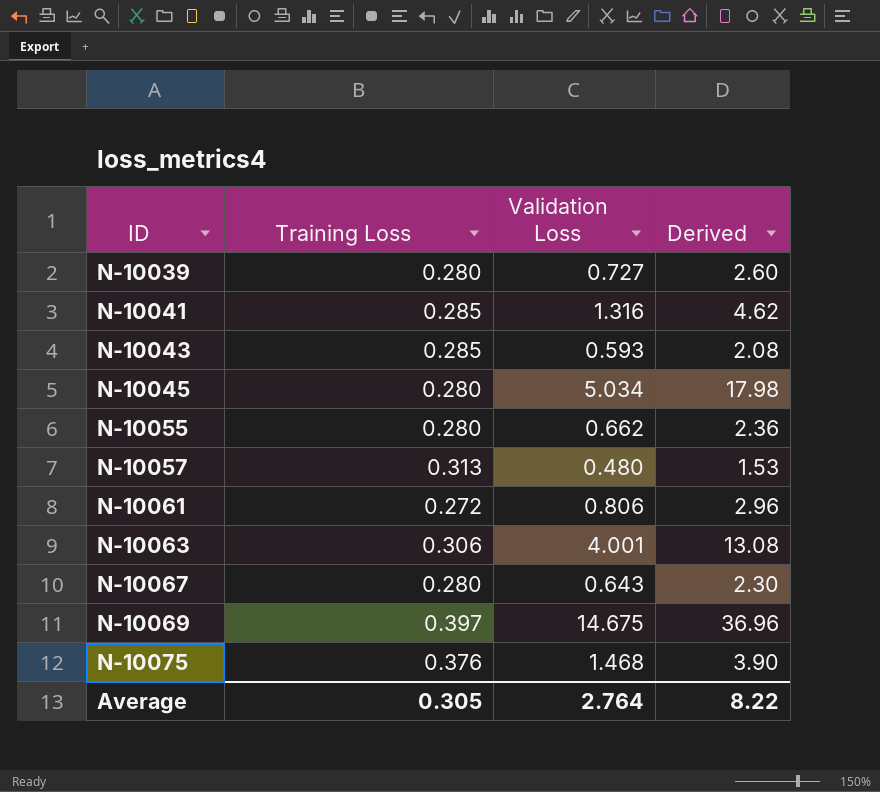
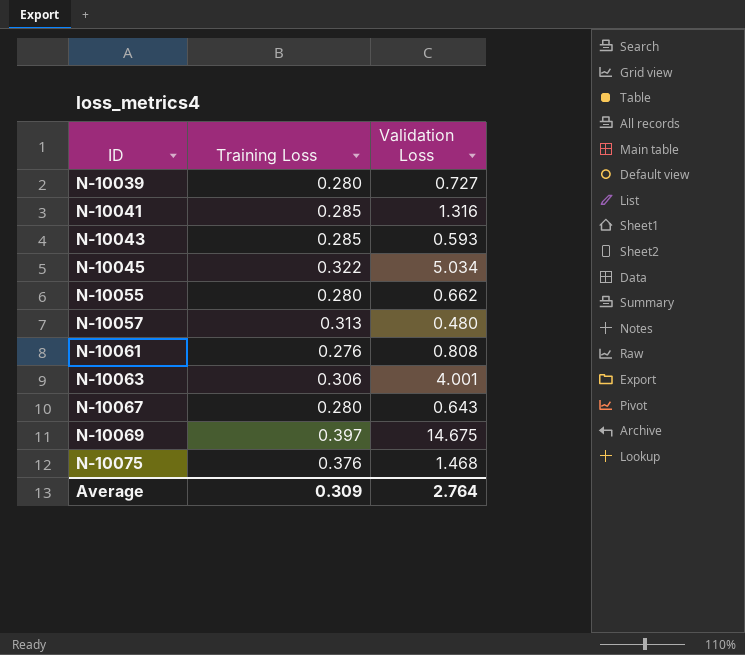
column Derived | formula: [Validation Loss] / [Training Loss] -> none
N-10045 | Training Loss: 0.280 -> 0.322
N-10061 | Training Loss: 0.272 -> 0.276
N-10061 | Validation Loss: 0.806 -> 0.808
Average | Training Loss: 0.305 -> 0.309

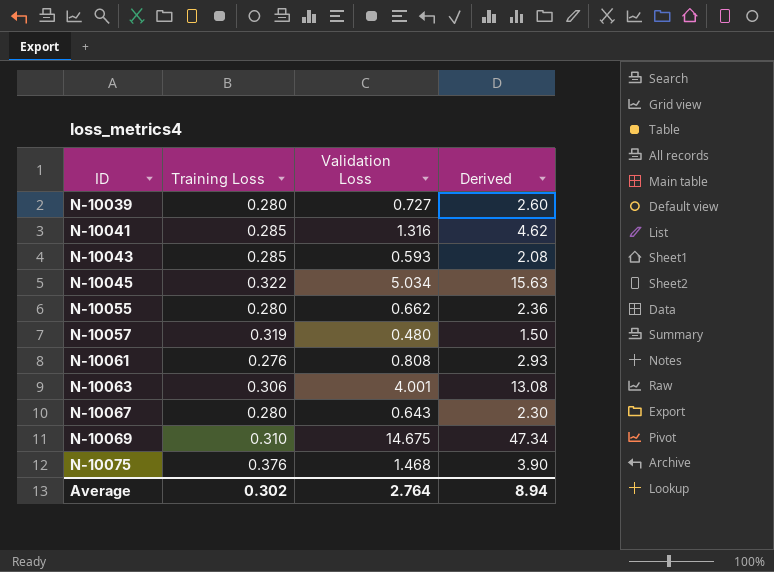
column Derived | formula: none -> [Validation Loss] / [Training Loss]
N-10057 | Training Loss: 0.313 -> 0.319
N-10069 | Training Loss: 0.397 -> 0.310
Average | Training Loss: 0.309 -> 0.302

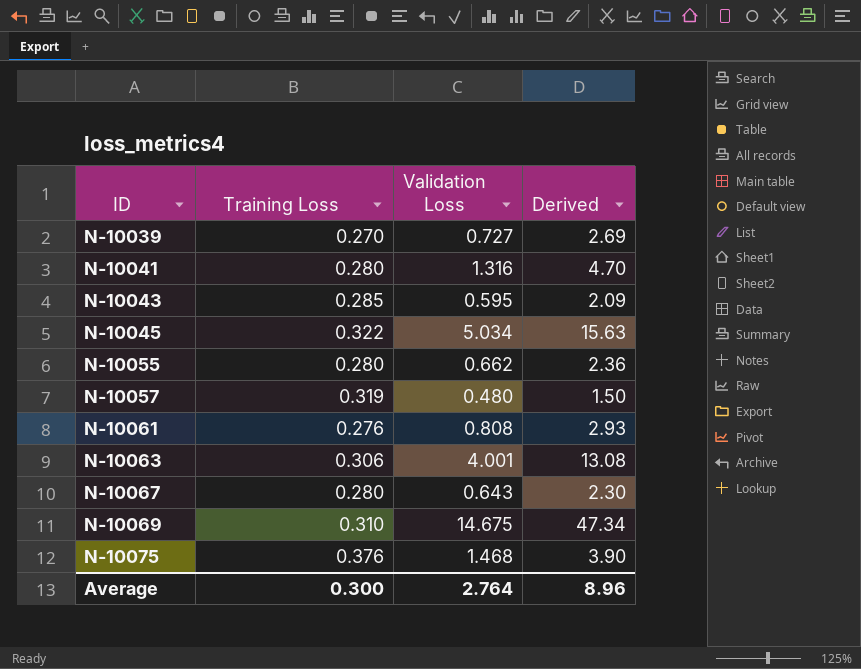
N-10039 | Training Loss: 0.280 -> 0.270
N-10039 | Derived: 2.60 -> 2.69
N-10041 | Training Loss: 0.285 -> 0.280
N-10041 | Derived: 4.62 -> 4.70
N-10043 | Validation Loss: 0.593 -> 0.595
N-10043 | Derived: 2.08 -> 2.09
Average | Training Loss: 0.302 -> 0.300
Average | Derived: 8.94 -> 8.96

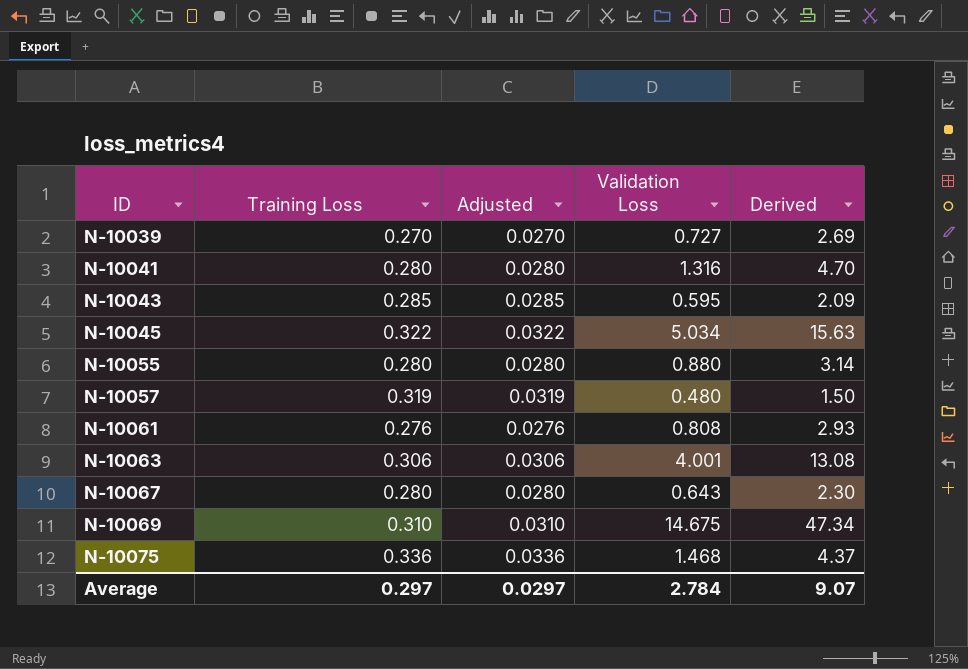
column Adjusted | formula: none -> [Training Loss] * 0.1
N-10055 | Validation Loss: 0.662 -> 0.880
N-10055 | Derived: 2.36 -> 3.14
N-10075 | Training Loss: 0.376 -> 0.336
N-10075 | Derived: 3.90 -> 4.37
Average | Training Loss: 0.300 -> 0.297
Average | Validation Loss: 2.764 -> 2.784
Average | Derived: 8.96 -> 9.07

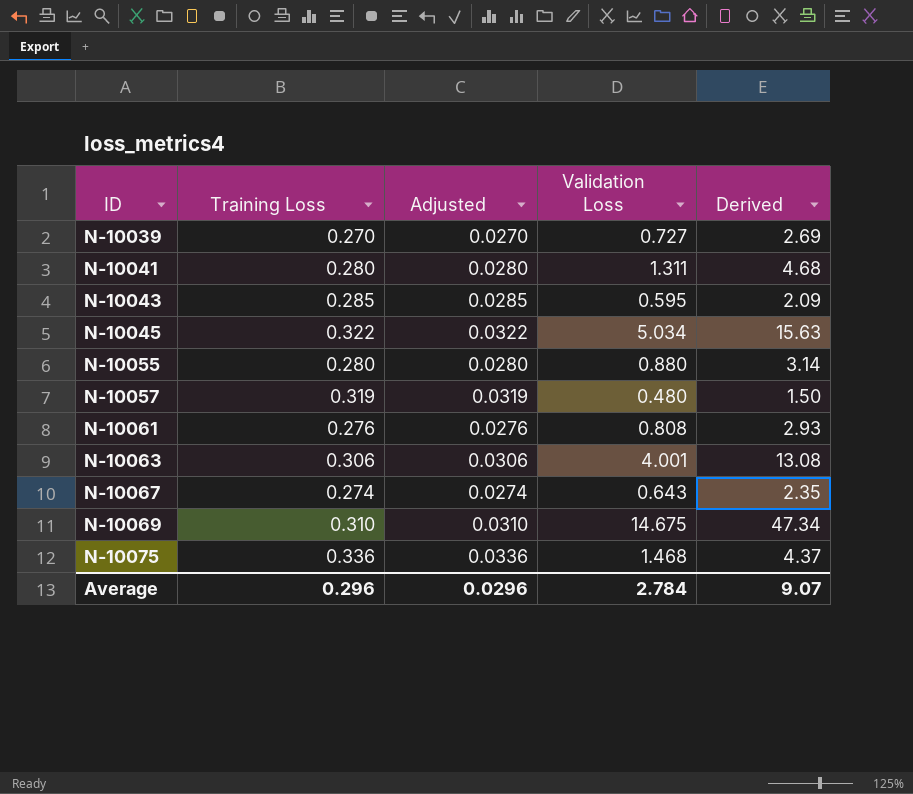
N-10041 | Validation Loss: 1.316 -> 1.311
N-10041 | Derived: 4.70 -> 4.68
N-10067 | Training Loss: 0.280 -> 0.274
N-10067 | Adjusted: 0.0280 -> 0.0274
N-10067 | Derived: 2.30 -> 2.35
Average | Training Loss: 0.297 -> 0.296
Average | Adjusted: 0.0297 -> 0.0296

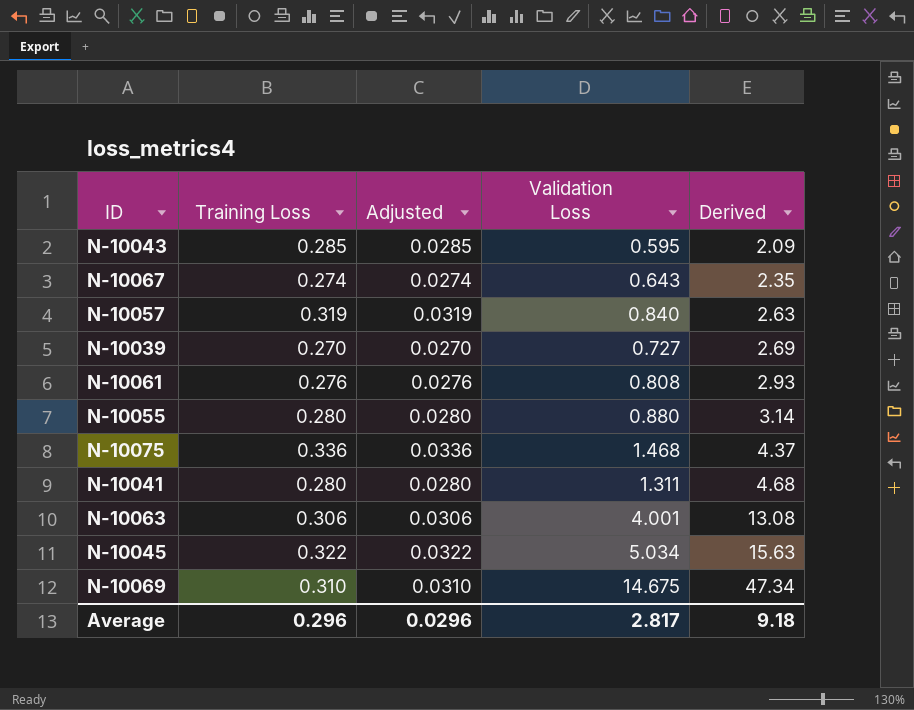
row order: ID ascending -> Derived ascending
N-10057 | Validation Loss: 0.480 -> 0.840
N-10057 | Derived: 1.50 -> 2.63
Average | Validation Loss: 2.784 -> 2.817
Average | Derived: 9.07 -> 9.18

